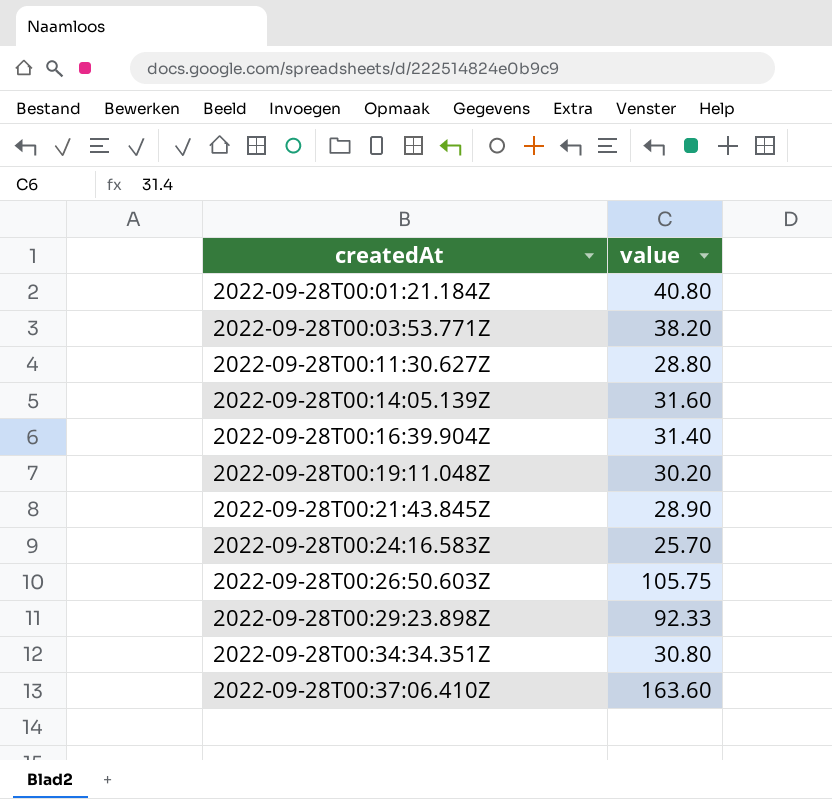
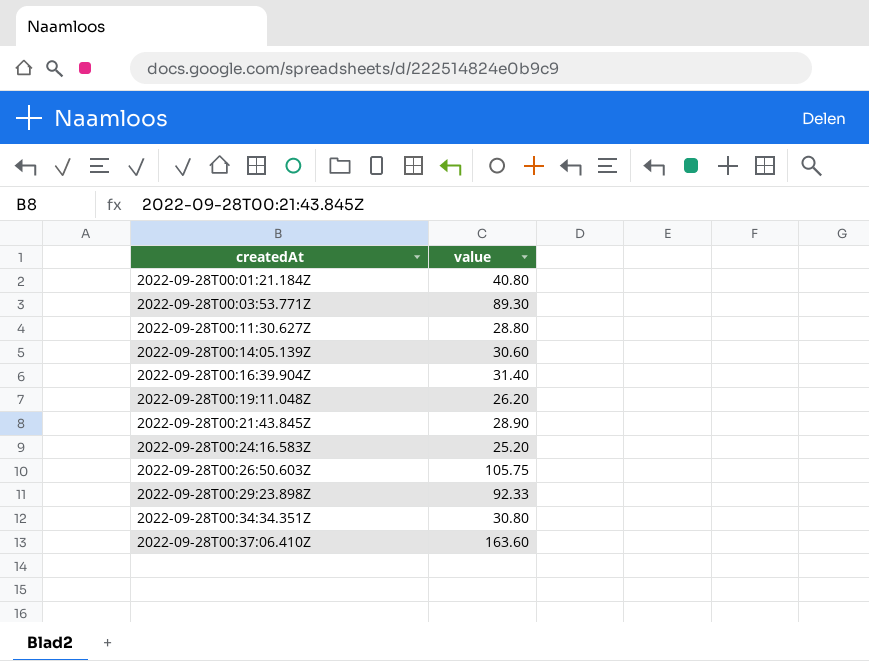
2022-09-28T00:03:53.771Z | value: 38.20 -> 89.30
2022-09-28T00:14:05.139Z | value: 31.60 -> 30.60
2022-09-28T00:19:11.048Z | value: 30.20 -> 26.20
2022-09-28T00:24:16.583Z | value: 25.70 -> 25.20

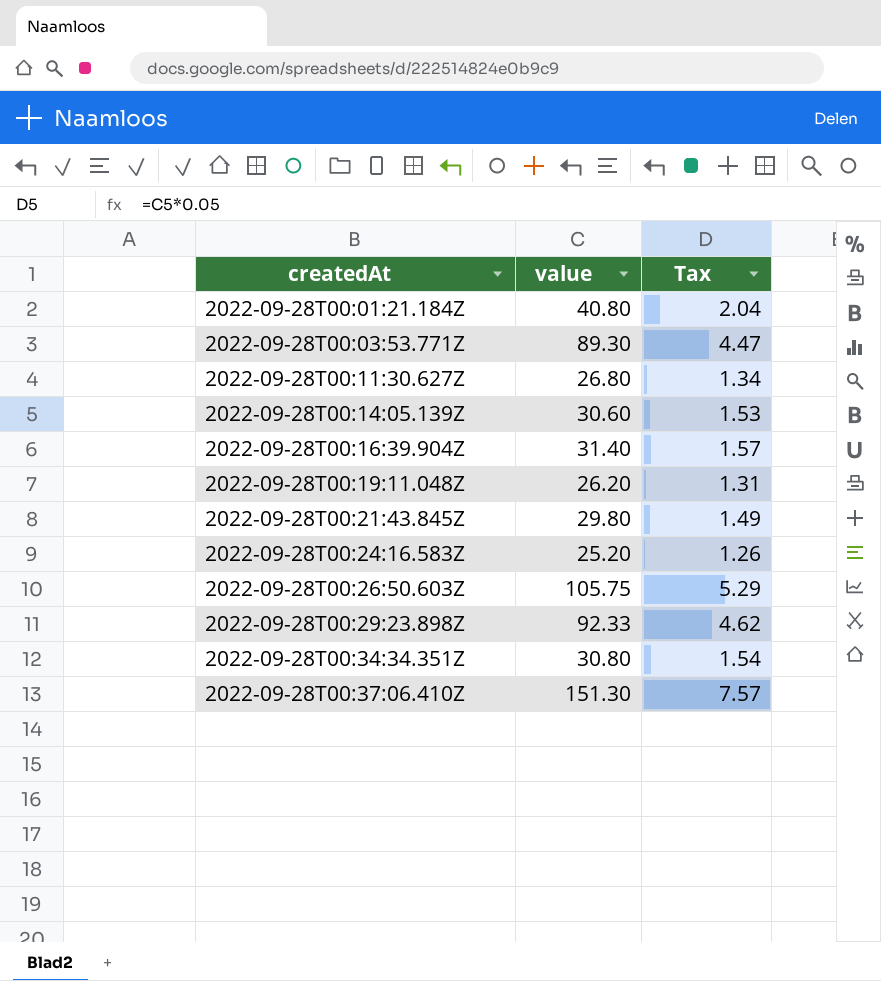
column Tax | formula: none -> [value] * 0.05
2022-09-28T00:11:30.627Z | value: 28.80 -> 26.80
2022-09-28T00:21:43.845Z | value: 28.90 -> 29.80
2022-09-28T00:37:06.410Z | value: 163.60 -> 151.30

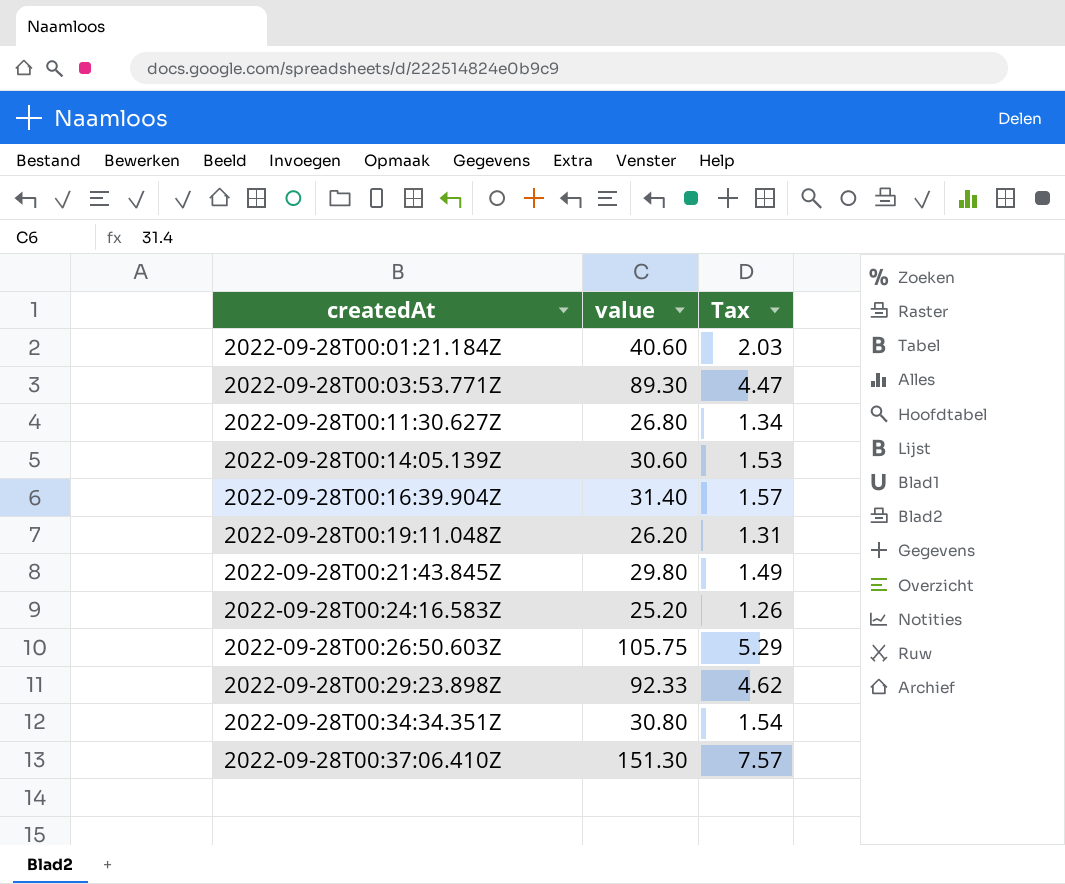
2022-09-28T00:01:21.184Z | value: 40.80 -> 40.60
2022-09-28T00:01:21.184Z | Tax: 2.04 -> 2.03

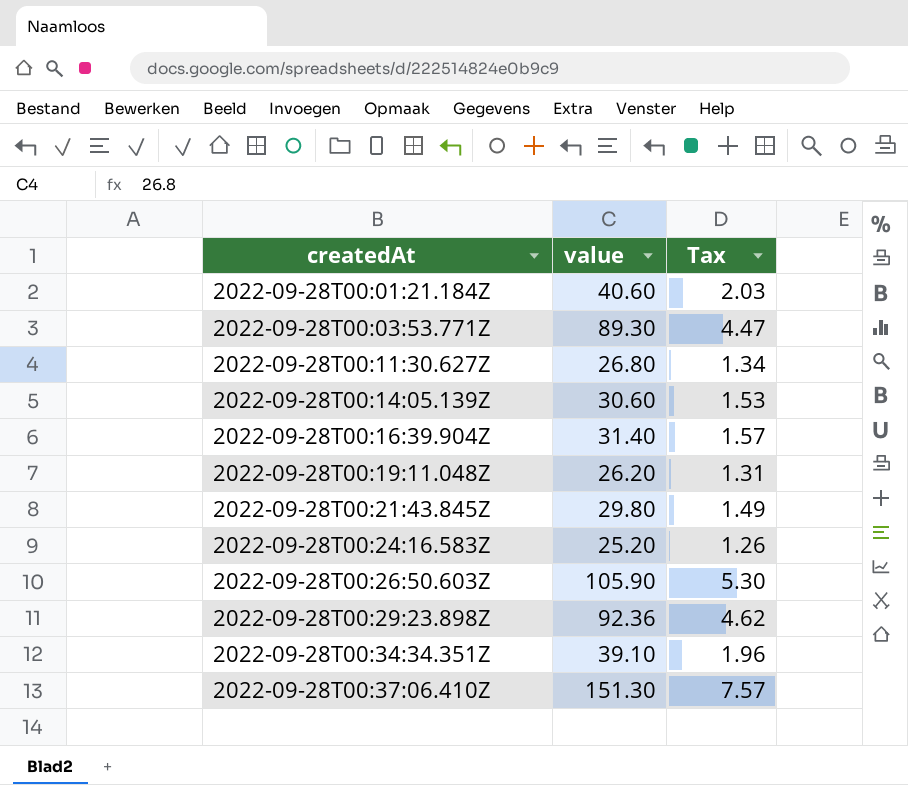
2022-09-28T00:26:50.603Z | value: 105.75 -> 105.90
2022-09-28T00:26:50.603Z | Tax: 5.29 -> 5.30
2022-09-28T00:29:23.898Z | value: 92.33 -> 92.36
2022-09-28T00:34:34.351Z | value: 30.80 -> 39.10
2022-09-28T00:34:34.351Z | Tax: 1.54 -> 1.96

